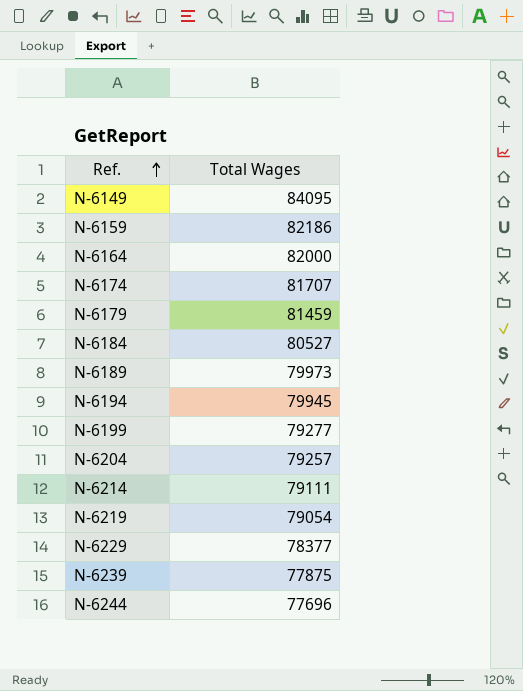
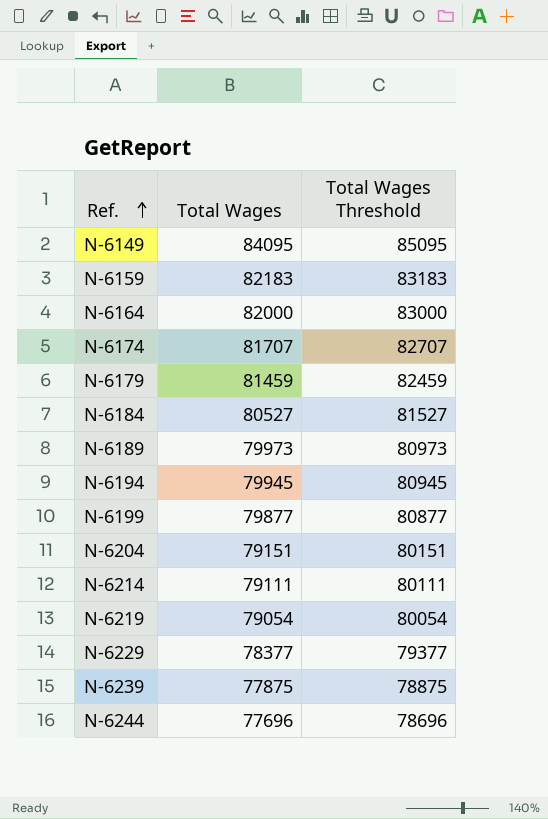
column Total Wages Threshold | formula: none -> [Total Wages] + 1000
N-6159 | Total Wages: 82186 -> 82183
N-6199 | Total Wages: 79277 -> 79877
N-6204 | Total Wages: 79257 -> 79151

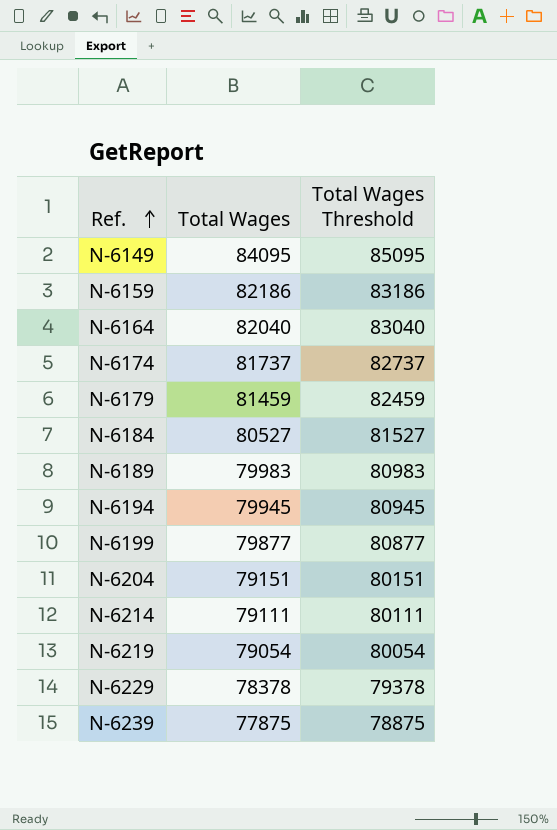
row N-6244: 77696 | 78696 -> none
N-6159 | Total Wages: 82183 -> 82186
N-6159 | Total Wages Threshold: 83183 -> 83186
N-6164 | Total Wages: 82000 -> 82040
N-6164 | Total Wages Threshold: 83000 -> 83040
N-6174 | Total Wages: 81707 -> 81737
N-6174 | Total Wages Threshold: 82707 -> 82737
N-6189 | Total Wages: 79973 -> 79983
N-6189 | Total Wages Threshold: 80973 -> 80983
N-6229 | Total Wages: 78377 -> 78378
N-6229 | Total Wages Threshold: 79377 -> 79378

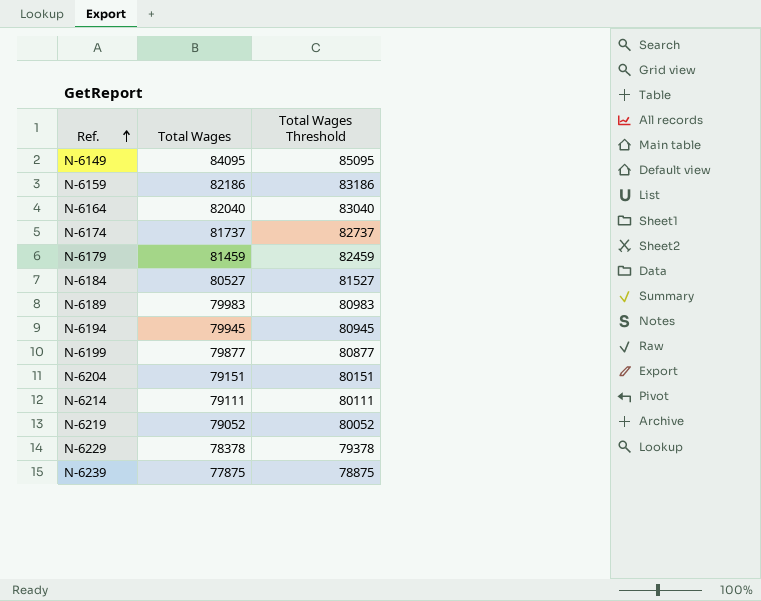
N-6219 | Total Wages: 79054 -> 79052
N-6219 | Total Wages Threshold: 80054 -> 80052

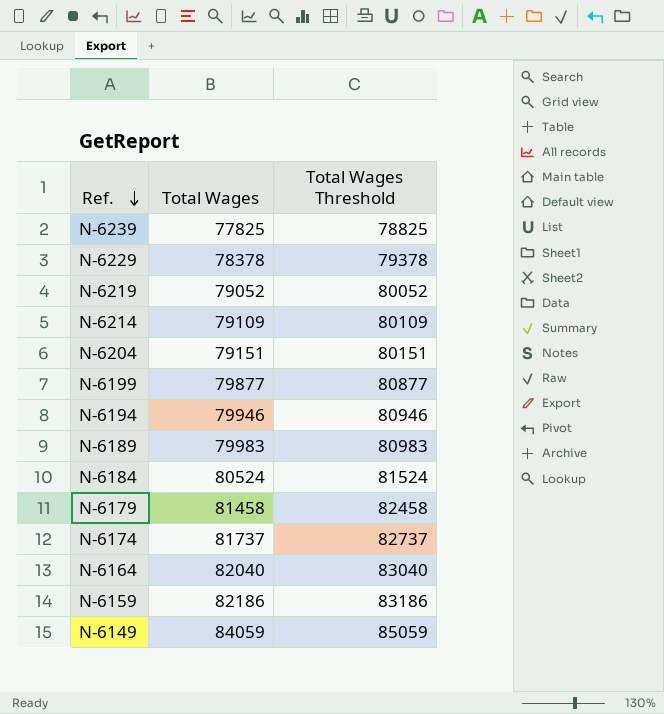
row order: Ref. ascending -> Ref. descending
N-6239 | Total Wages: 77875 -> 77825
N-6239 | Total Wages Threshold: 78875 -> 78825
N-6214 | Total Wages: 79111 -> 79109
N-6214 | Total Wages Threshold: 80111 -> 80109
N-6194 | Total Wages: 79945 -> 79946
N-6194 | Total Wages Threshold: 80945 -> 80946
N-6184 | Total Wages: 80527 -> 80524
N-6184 | Total Wages Threshold: 81527 -> 81524
N-6179 | Total Wages: 81459 -> 81458
N-6179 | Total Wages Threshold: 82459 -> 82458
N-6149 | Total Wages: 84095 -> 84059
N-6149 | Total Wages Threshold: 85095 -> 85059

